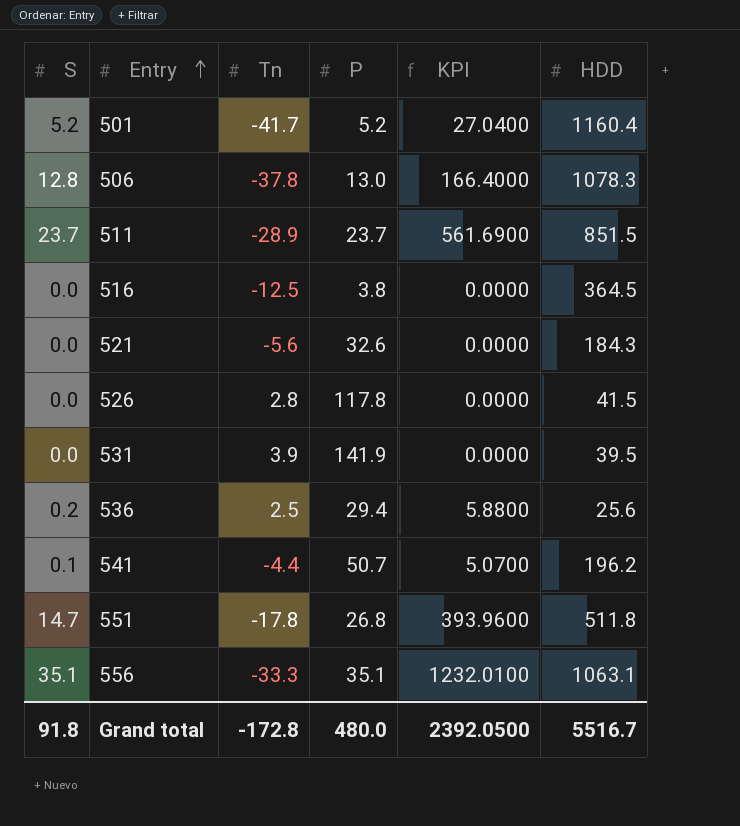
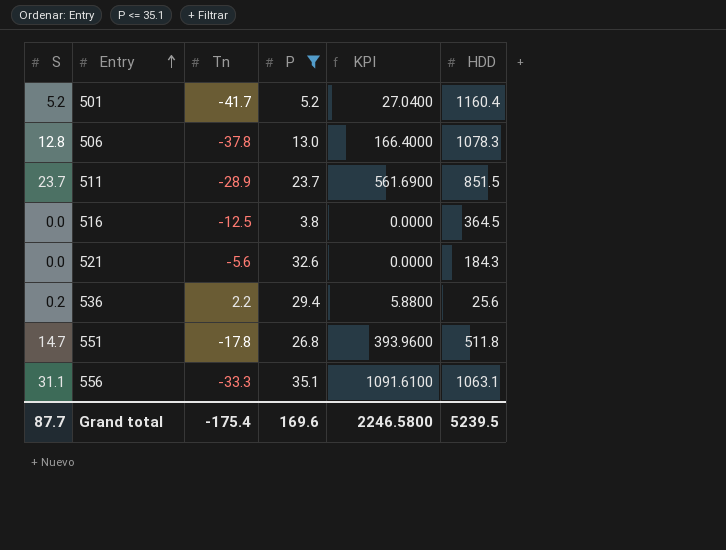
filter: none -> P <= 35.1
536 | Tn: 2.5 -> 2.2
556 | S: 35.1 -> 31.1
556 | KPI: 1232.0100 -> 1091.6100
Grand total | S: 91.8 -> 87.7
Grand total | Tn: -172.8 -> -175.4
Grand total | P: 480.0 -> 169.6
Grand total | KPI: 2392.0500 -> 2246.5800
Grand total | HDD: 5516.7 -> 5239.5

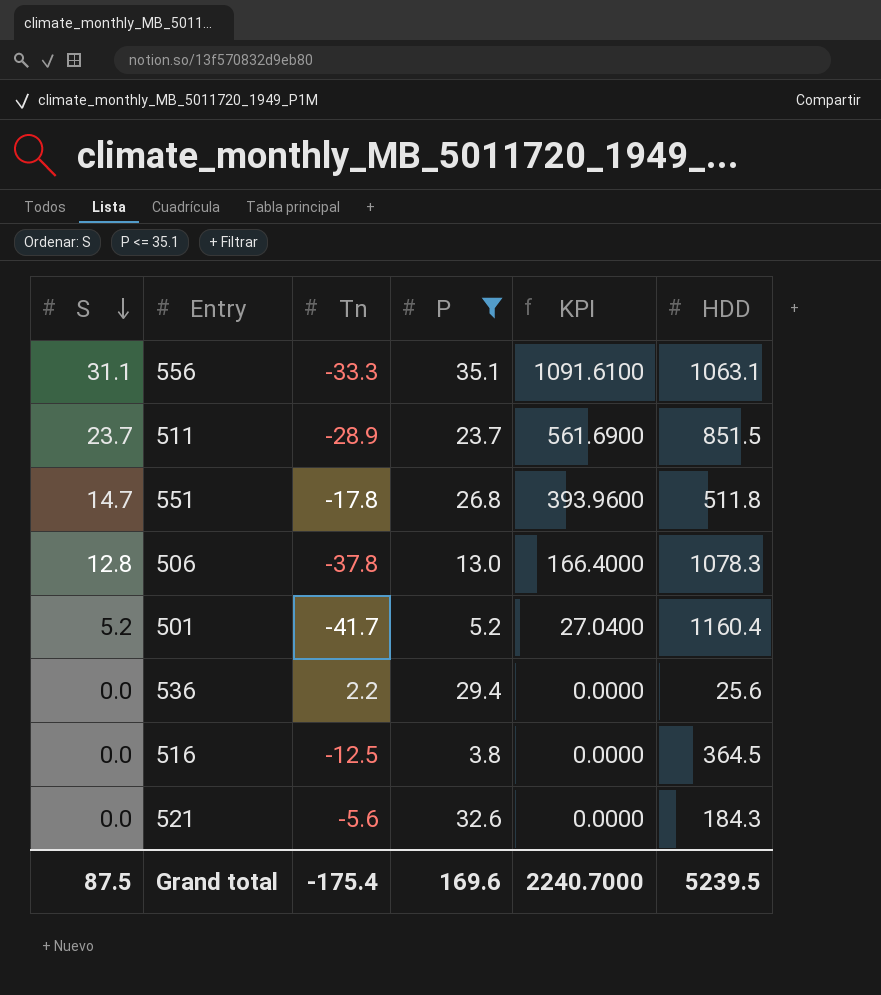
row order: Entry ascending -> S descending
536 | S: 0.2 -> 0.0
536 | KPI: 5.8800 -> 0.0000
Grand total | S: 87.7 -> 87.5
Grand total | KPI: 2246.5800 -> 2240.7000

